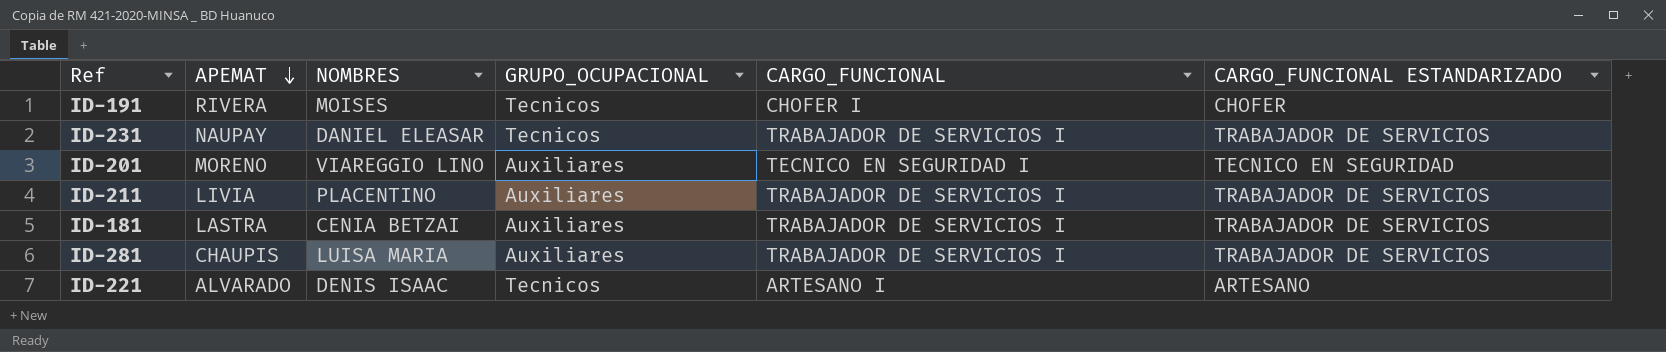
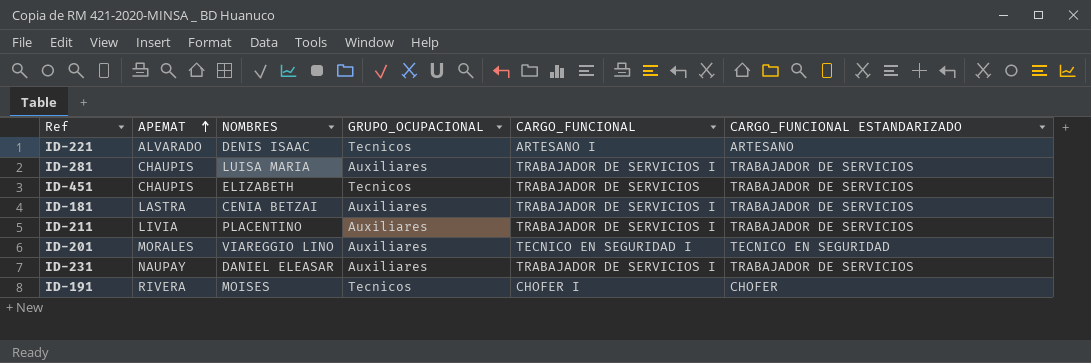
row order: APEMAT descending -> APEMAT ascending
row ID-451: none -> CHAUPIS | ELIZABETH | Tecnicos | TRABAJADOR DE SERVICIOS | TRABAJADOR DE SERVICIOS
ID-201 | APEMAT: MORENO -> MORALES
ID-231 | GRUPO_OCUPACIONAL: Tecnicos -> Auxiliares

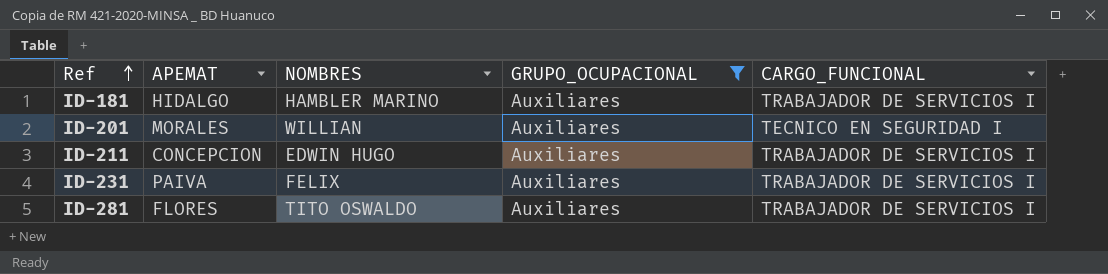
filter: none -> GRUPO_OCUPACIONAL = Auxiliares
row order: APEMAT ascending -> Ref ascending
column CARGO_FUNCIONAL ESTANDARIZADO | position: 6 -> none
ID-181 | APEMAT: LASTRA -> HIDALGO
ID-181 | NOMBRES: CENIA BETZAI -> HAMBLER MARINO
ID-201 | NOMBRES: VIAREGGIO LINO -> WILLIAN
ID-211 | APEMAT: LIVIA -> CONCEPCION
ID-211 | NOMBRES: PLACENTINO -> EDWIN HUGO
ID-231 | APEMAT: NAUPAY -> PAIVA
ID-231 | NOMBRES: DANIEL ELEASAR -> FELIX
ID-281 | APEMAT: CHAUPIS -> FLORES
ID-281 | NOMBRES: LUISA MARIA -> TITO OSWALDO

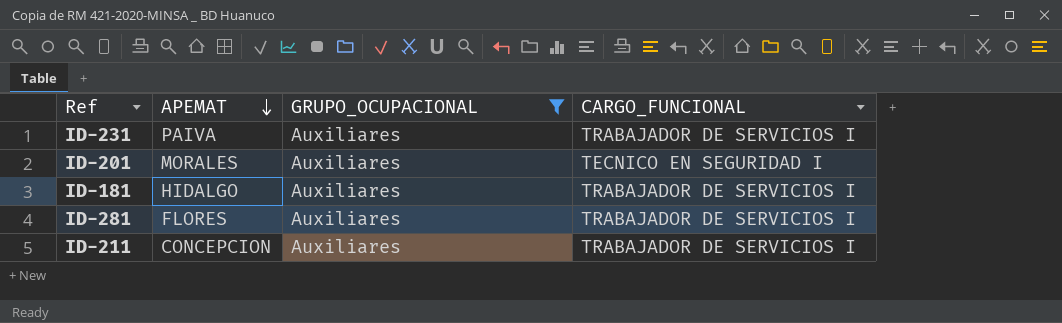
row order: Ref ascending -> APEMAT descending
column NOMBRES | position: 3 -> none

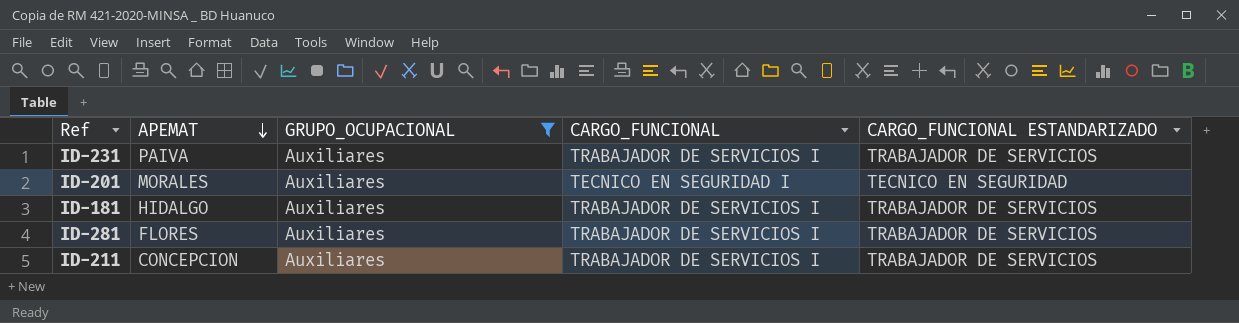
column CARGO_FUNCIONAL ESTANDARIZADO | position: none -> 5

